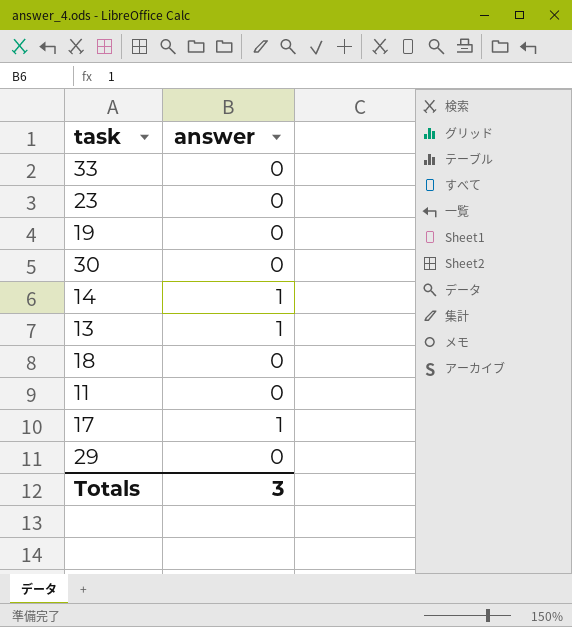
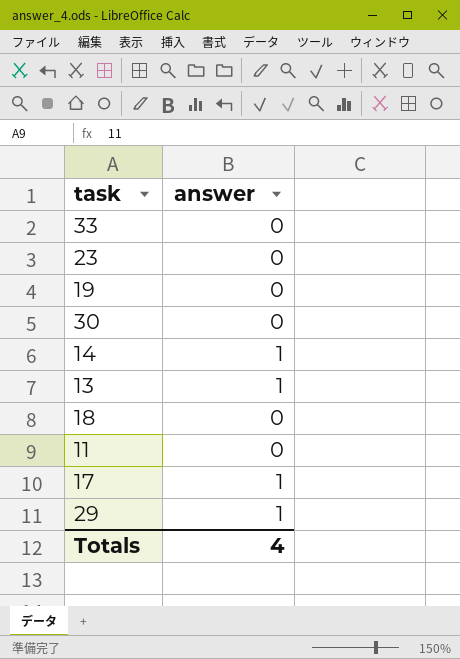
29 | answer: 0 -> 1
Totals | answer: 3 -> 4

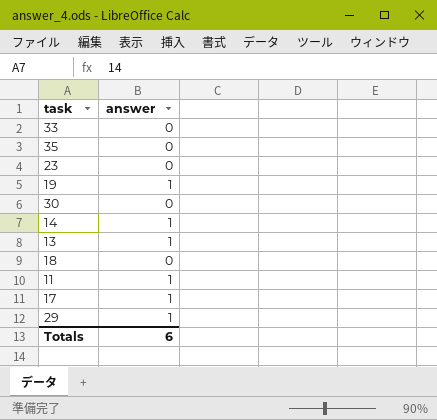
row 35: none -> 0
19 | answer: 0 -> 1
11 | answer: 0 -> 1
Totals | answer: 4 -> 6

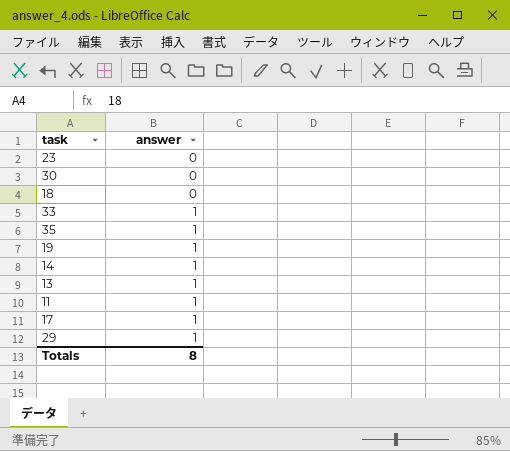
row order: none -> answer ascending
33 | answer: 0 -> 1
35 | answer: 0 -> 1
Totals | answer: 6 -> 8

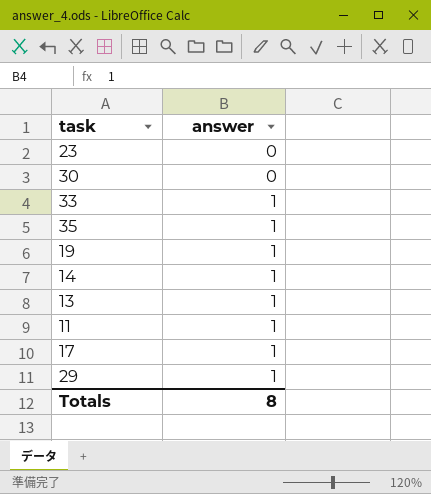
row 18: 0 -> none

